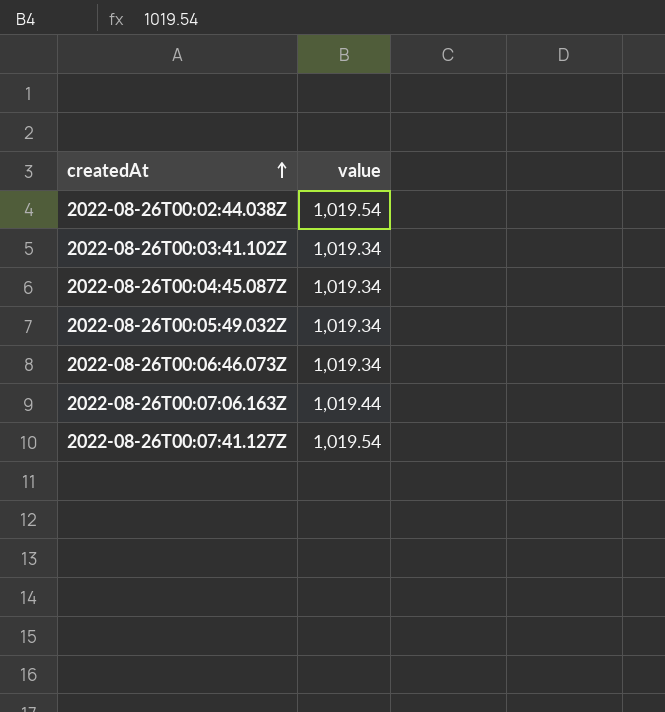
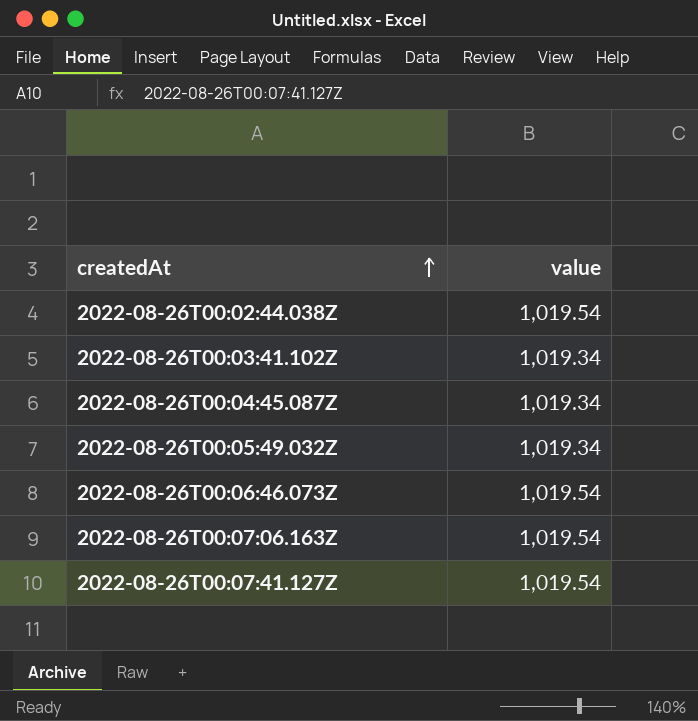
2022-08-26T00:06:46.073Z | value: 1,019.34 -> 1,019.54
2022-08-26T00:07:06.163Z | value: 1,019.44 -> 1,019.54

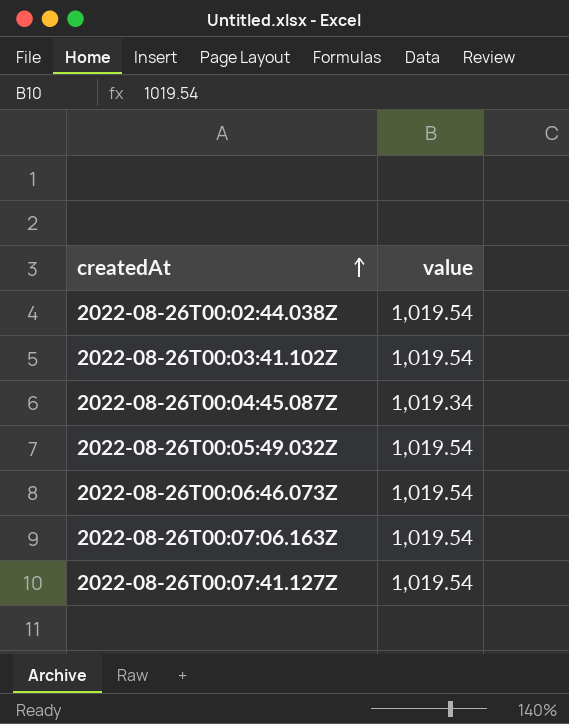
2022-08-26T00:03:41.102Z | value: 1,019.34 -> 1,019.54
2022-08-26T00:05:49.032Z | value: 1,019.34 -> 1,019.54

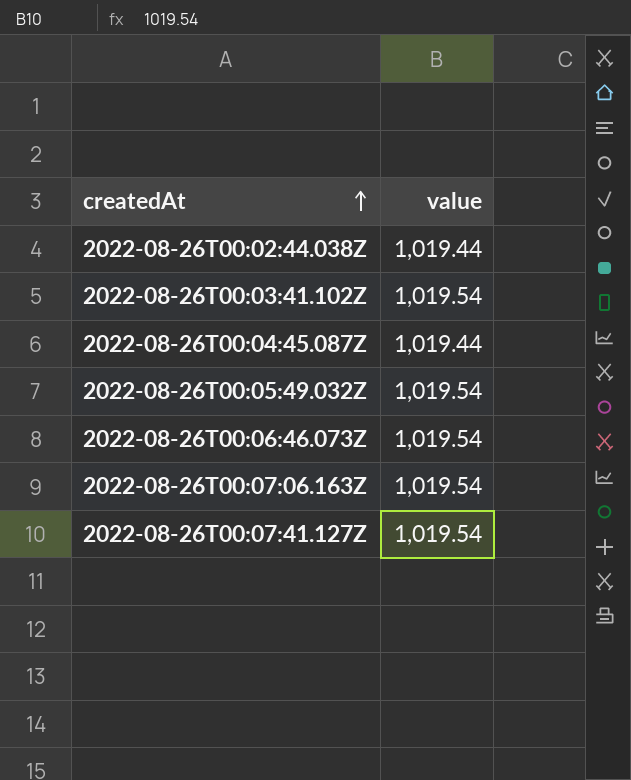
2022-08-26T00:02:44.038Z | value: 1,019.54 -> 1,019.44
2022-08-26T00:04:45.087Z | value: 1,019.34 -> 1,019.44

